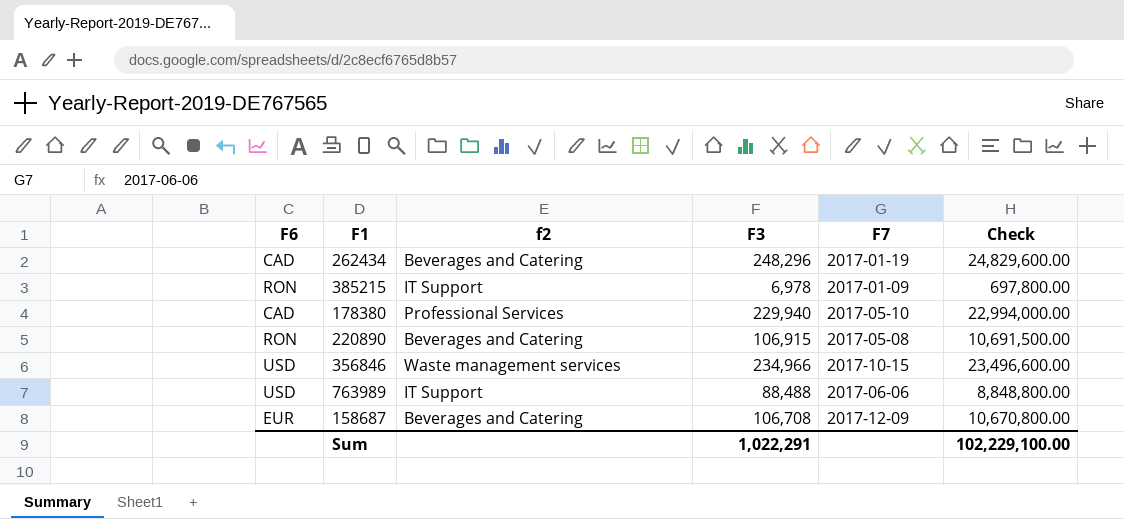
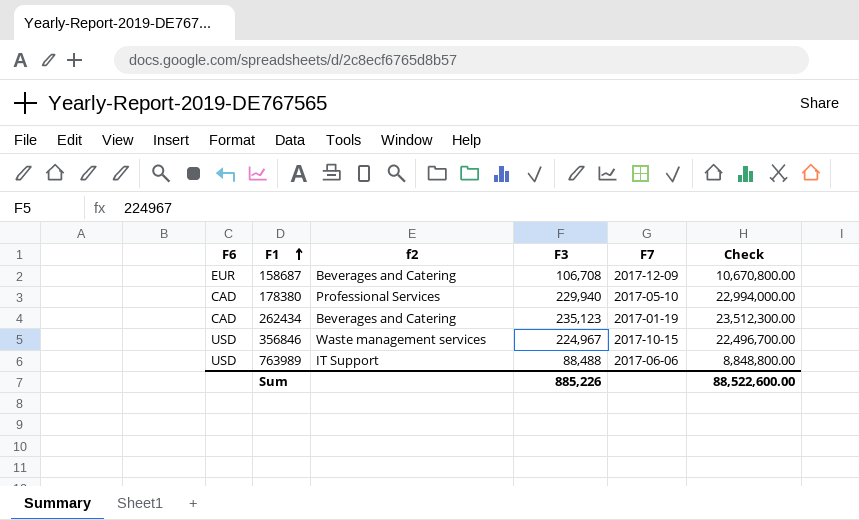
row order: none -> F1 ascending
row 385215: RON | IT Support | 6,978 | 2017-01-09 | 697,800.00 -> none
row 220890: RON | Beverages and Catering | 106,915 | 2017-05-08 | 10,691,500.00 -> none
262434 | F3: 248,296 -> 235,123
262434 | Check: 24,829,600.00 -> 23,512,300.00
356846 | F3: 234,966 -> 224,967
356846 | Check: 23,496,600.00 -> 22,496,700.00
Sum | F3: 1,022,291 -> 885,226
Sum | Check: 102,229,100.00 -> 88,522,600.00

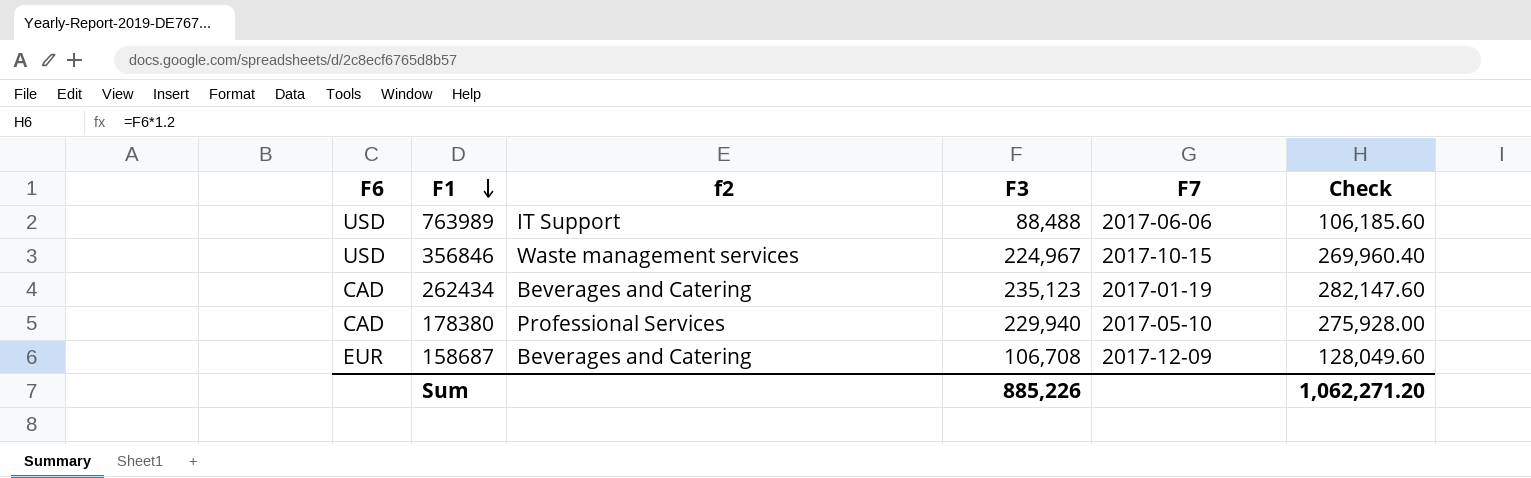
row order: F1 ascending -> F1 descending
column Check | formula: [F3] * 100 -> [F3] * 1.2
Sum | Check: 88,522,600.00 -> 1,062,271.20

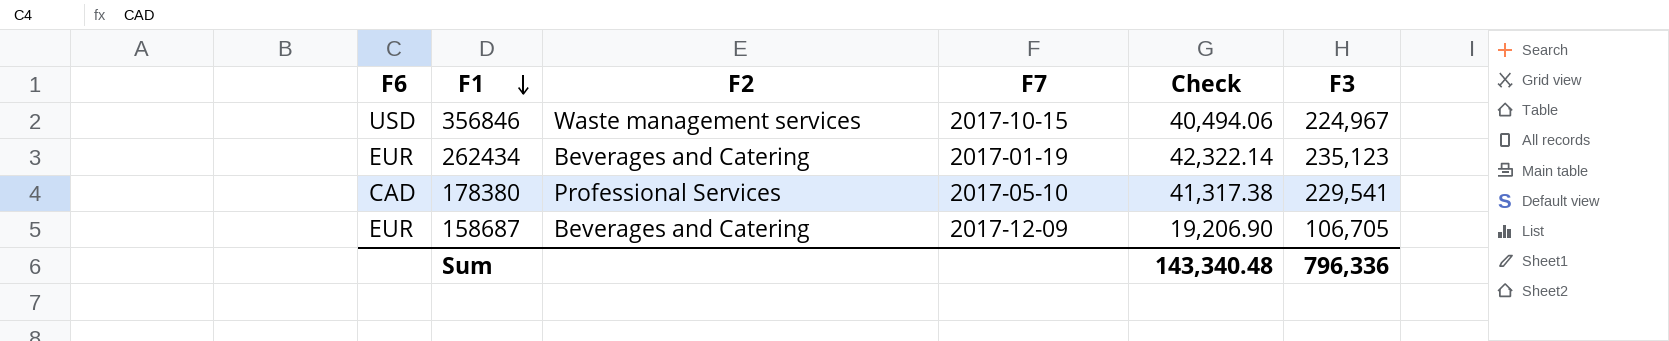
column name: f2 -> F2
column Check | formula: [F3] * 1.2 -> [F3] * 0.18
column F3 | position: 4 -> 6
row 763989: USD | IT Support | 88,488 | 2017-06-06 | 106,185.60 -> none
262434 | F6: CAD -> EUR
178380 | F3: 229,940 -> 229,541
158687 | F3: 106,708 -> 106,705
Sum | Check: 1,062,271.20 -> 143,340.48
Sum | F3: 885,226 -> 796,336

